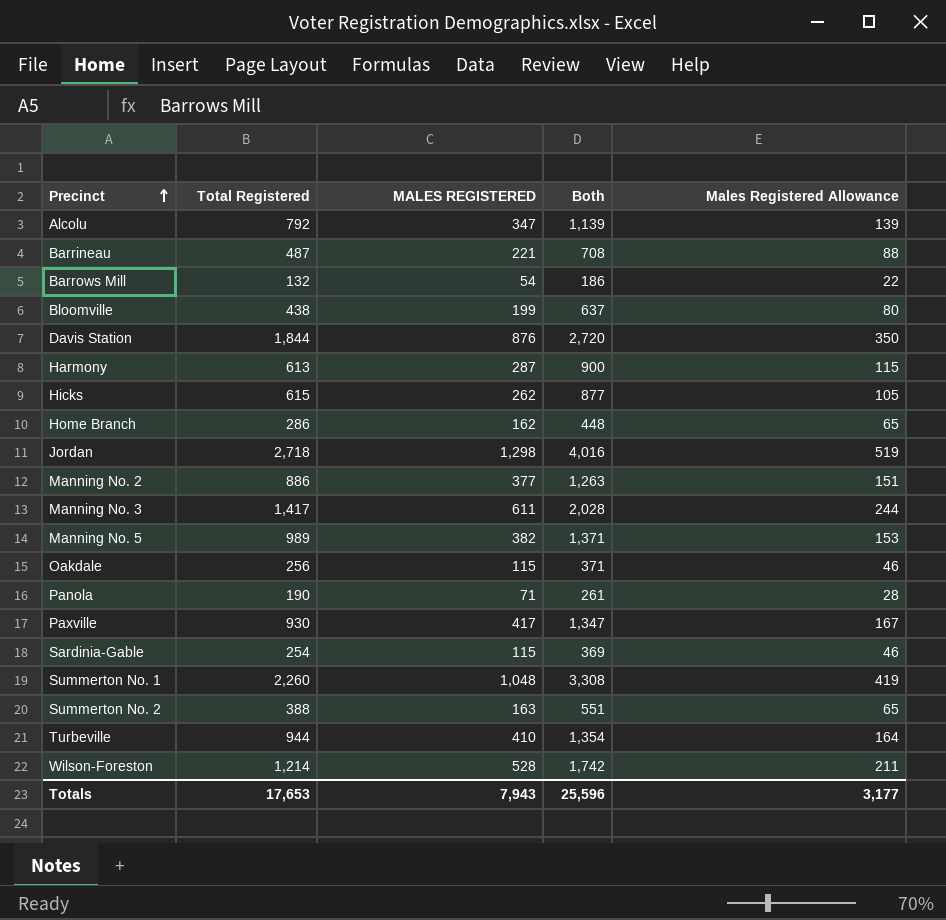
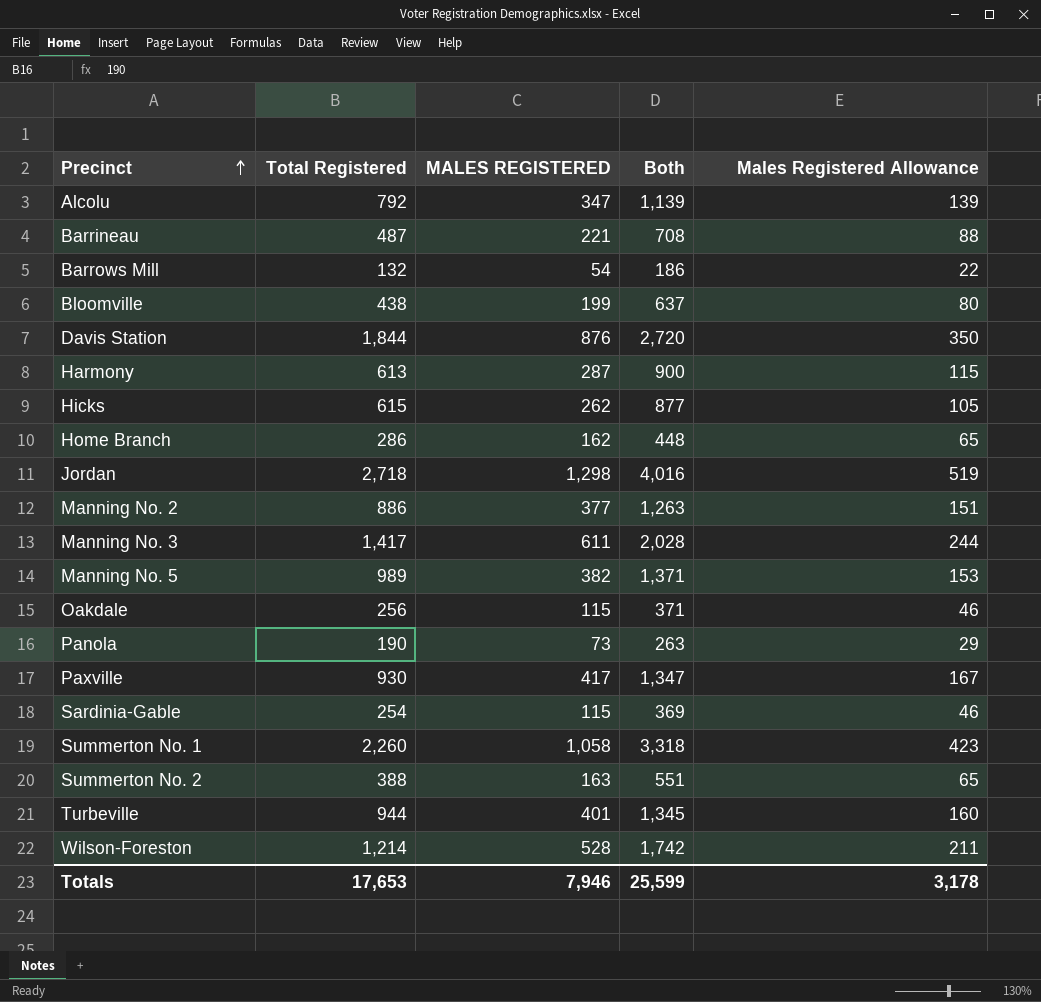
Panola | MALES REGISTERED: 71 -> 73
Panola | Both: 261 -> 263
Panola | Males Registered Allowance: 28 -> 29
Summerton No. 1 | MALES REGISTERED: 1,048 -> 1,058
Summerton No. 1 | Both: 3,308 -> 3,318
Summerton No. 1 | Males Registered Allowance: 419 -> 423
Turbeville | MALES REGISTERED: 410 -> 401
Turbeville | Both: 1,354 -> 1,345
Turbeville | Males Registered Allowance: 164 -> 160
Totals | MALES REGISTERED: 7,943 -> 7,946
Totals | Both: 25,596 -> 25,599
Totals | Males Registered Allowance: 3,177 -> 3,178

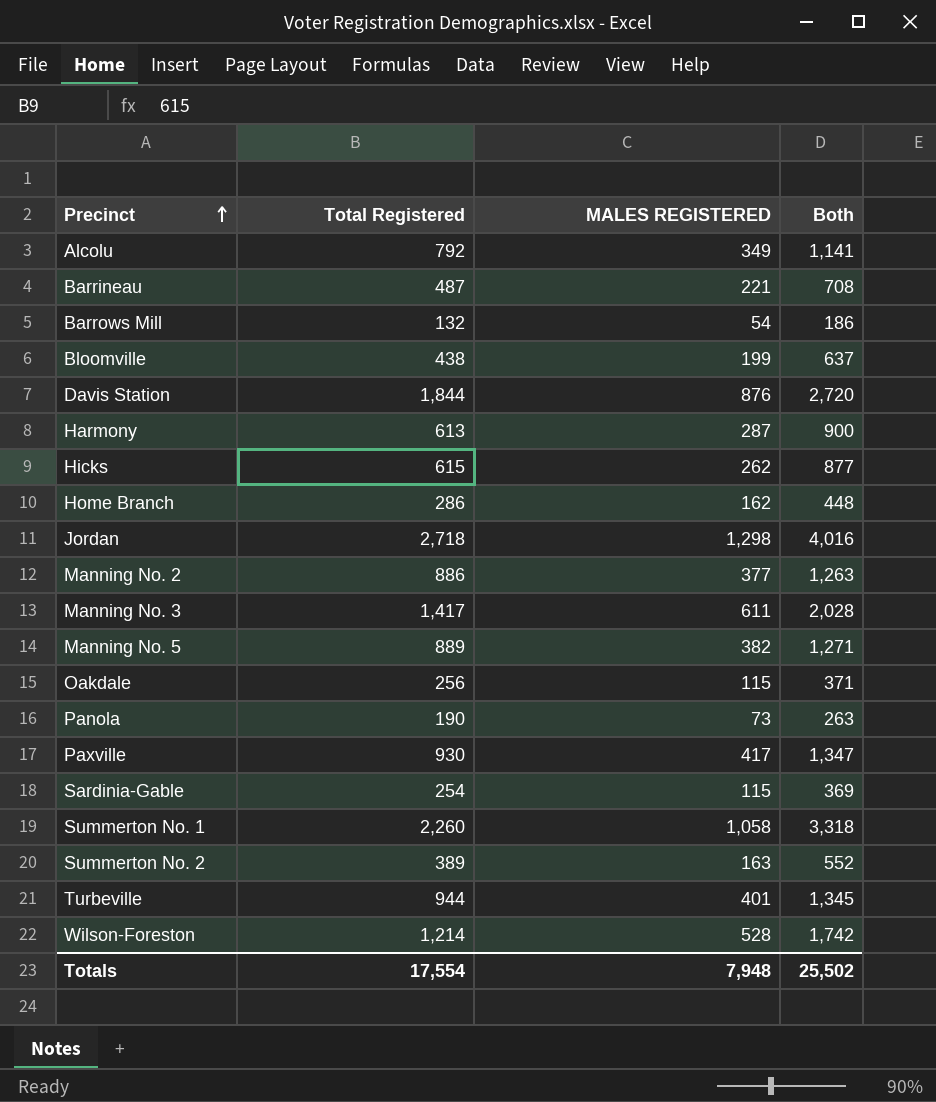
column Males Registered Allowance | formula: [MALES REGISTERED] * 0.4 -> none
Alcolu | MALES REGISTERED: 347 -> 349
Alcolu | Both: 1,139 -> 1,141
Manning No. 5 | Total Registered: 989 -> 889
Manning No. 5 | Both: 1,371 -> 1,271
Summerton No. 2 | Total Registered: 388 -> 389
Summerton No. 2 | Both: 551 -> 552
Totals | Total Registered: 17,653 -> 17,554
Totals | MALES REGISTERED: 7,946 -> 7,948
Totals | Both: 25,599 -> 25,502

